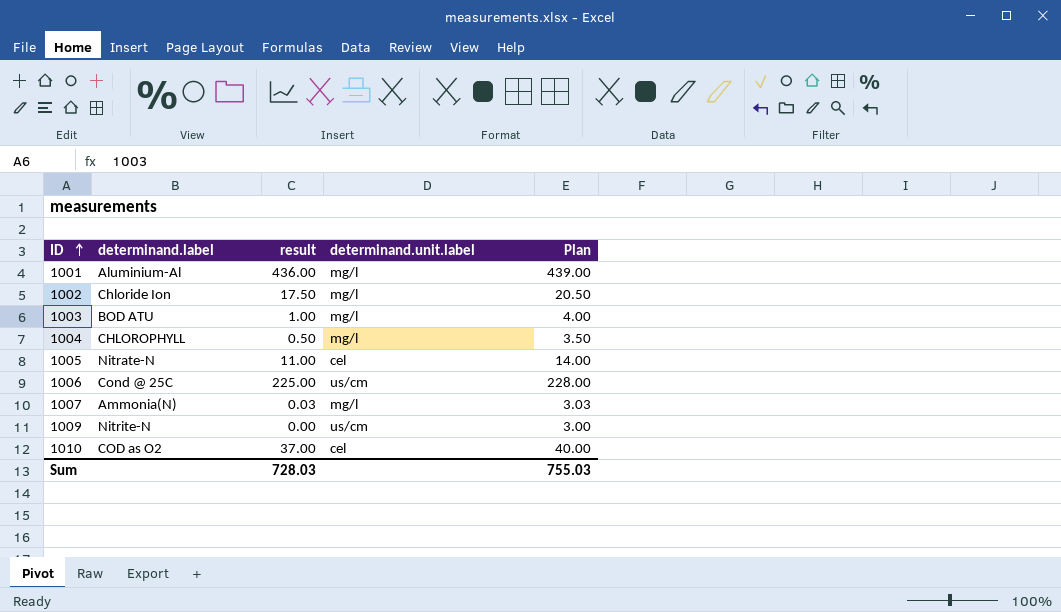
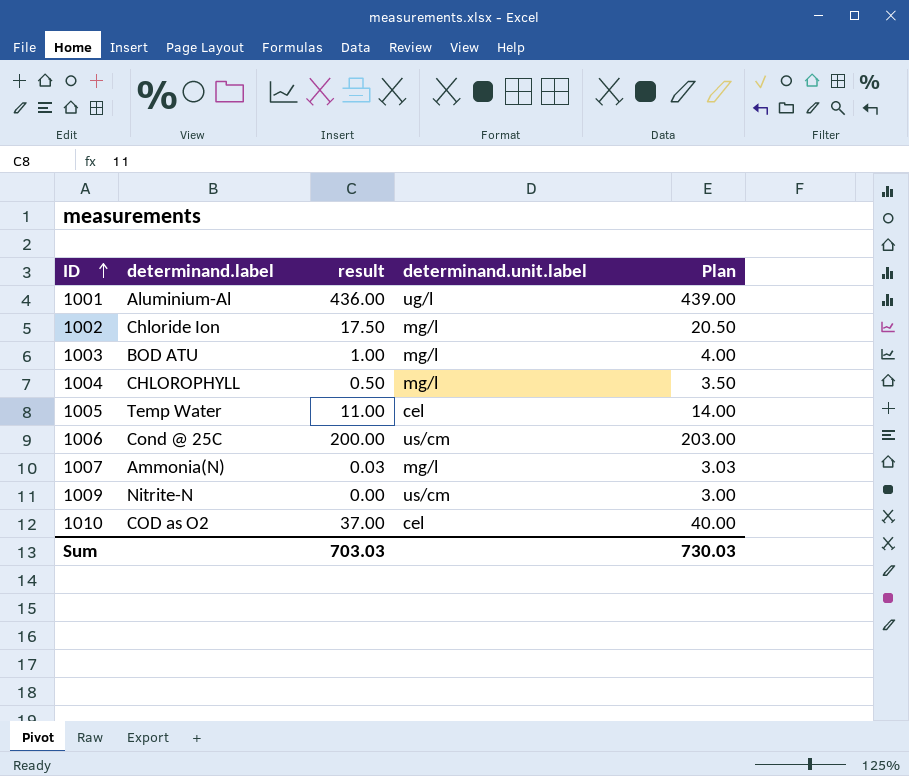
1001 | determinand.unit.label: mg/l -> ug/l
1005 | determinand.label: Nitrate-N -> Temp Water
1006 | result: 225.00 -> 200.00
1006 | Plan: 228.00 -> 203.00
Sum | result: 728.03 -> 703.03
Sum | Plan: 755.03 -> 730.03

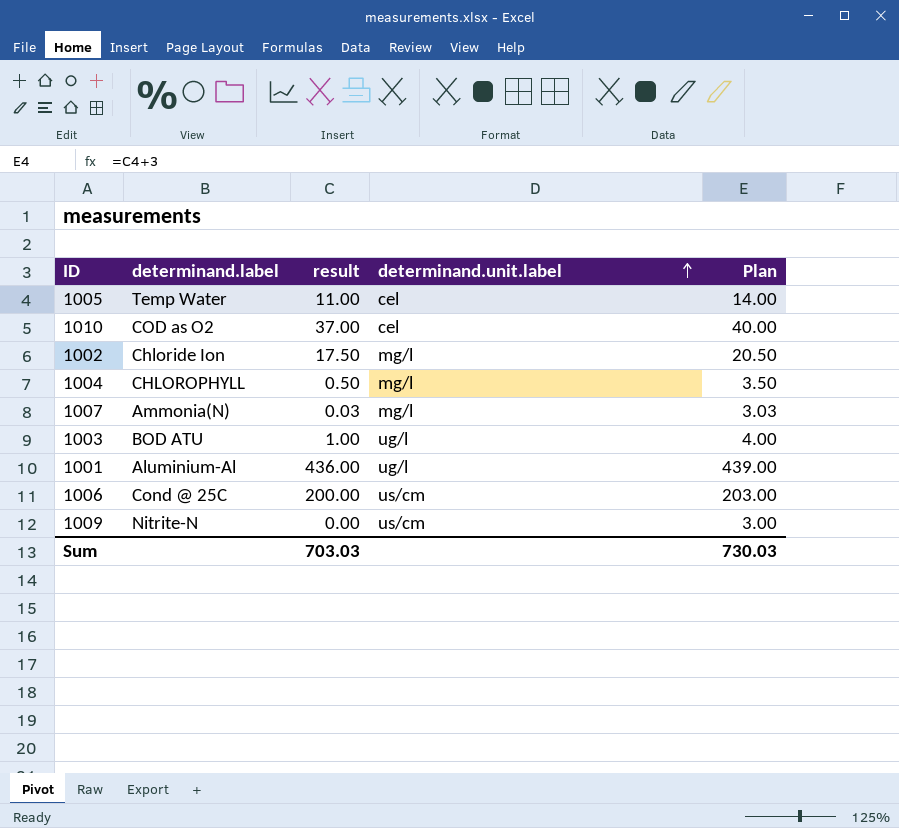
row order: ID ascending -> determinand.unit.label ascending
1003 | determinand.unit.label: mg/l -> ug/l

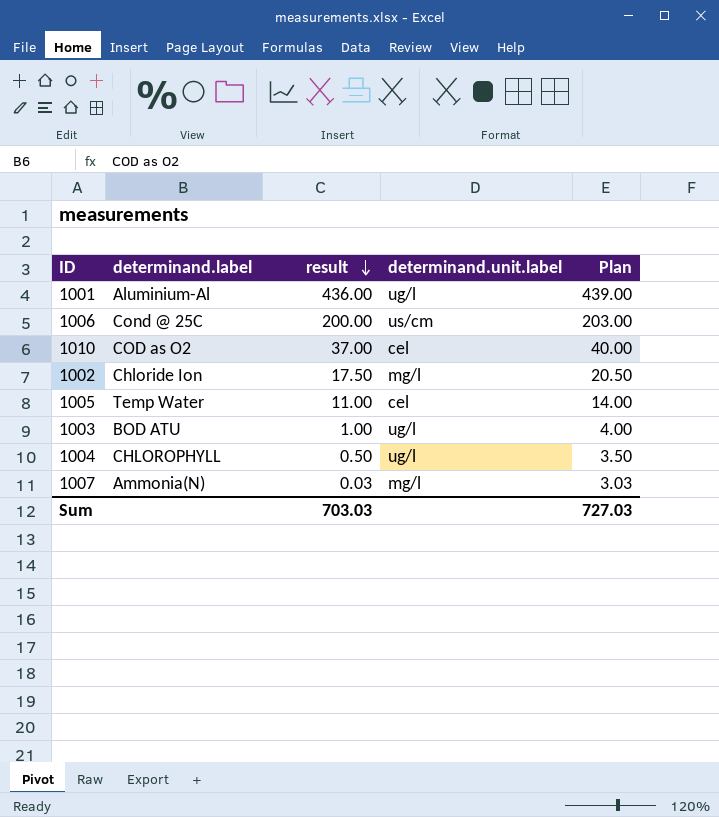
row order: determinand.unit.label ascending -> result descending
row 1009: Nitrite-N | 0.00 | us/cm | 3.00 -> none
1004 | determinand.unit.label: mg/l -> ug/l
Sum | Plan: 730.03 -> 727.03

